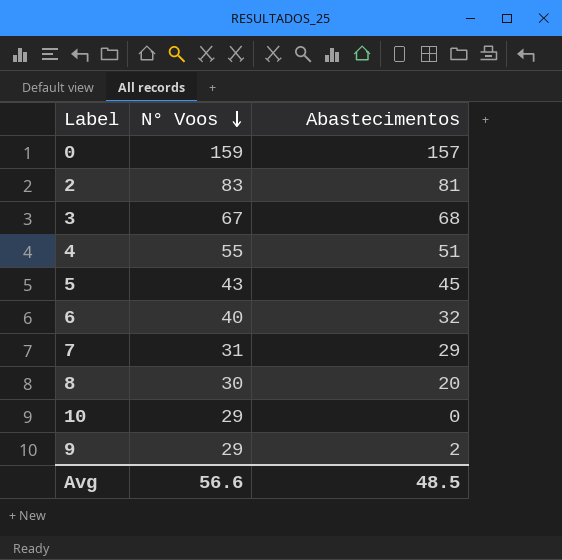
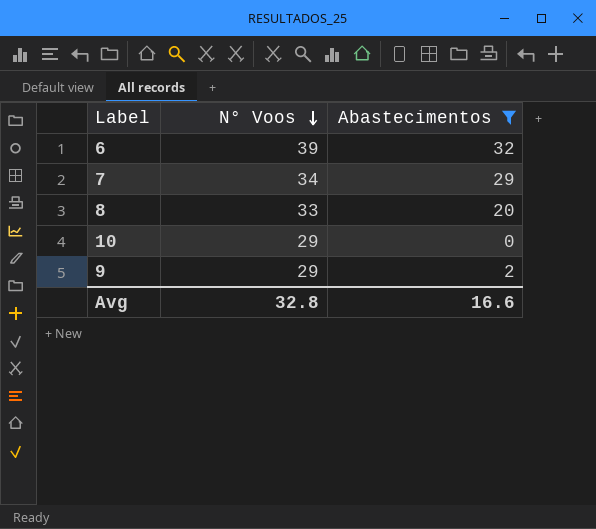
filter: none -> Abastecimentos <= 32
6 | N° Voos: 40 -> 39
7 | N° Voos: 31 -> 34
8 | N° Voos: 30 -> 33
Avg | N° Voos: 56.6 -> 32.8
Avg | Abastecimentos: 48.5 -> 16.6

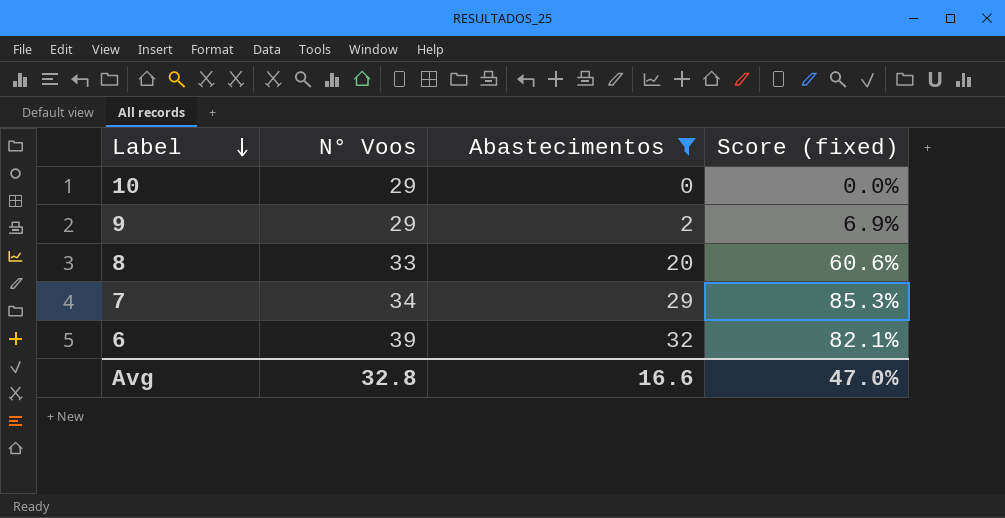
row order: N° Voos descending -> Label descending
column Score (fixed) | formula: none -> [Abastecimentos] / [N° Voos]

